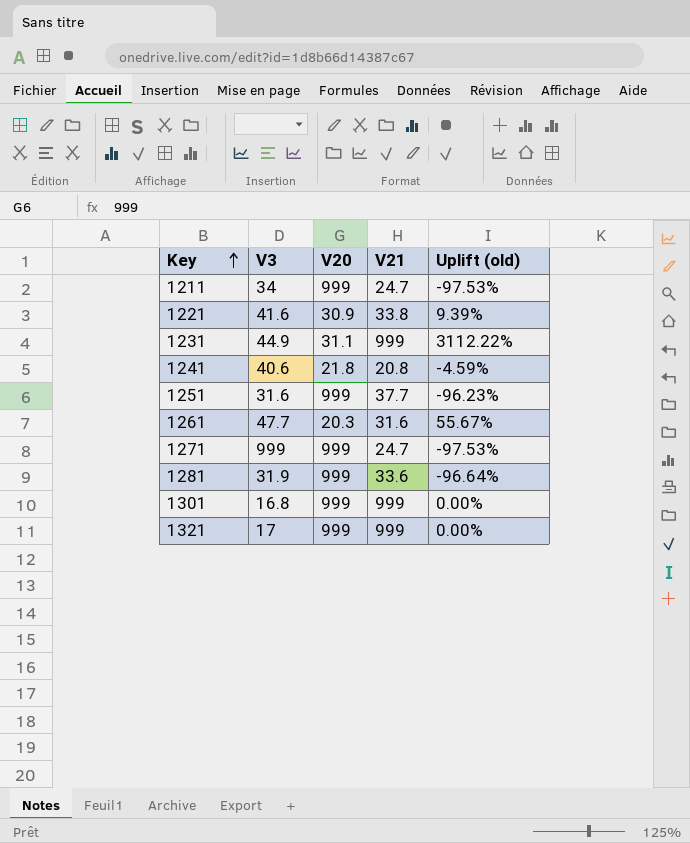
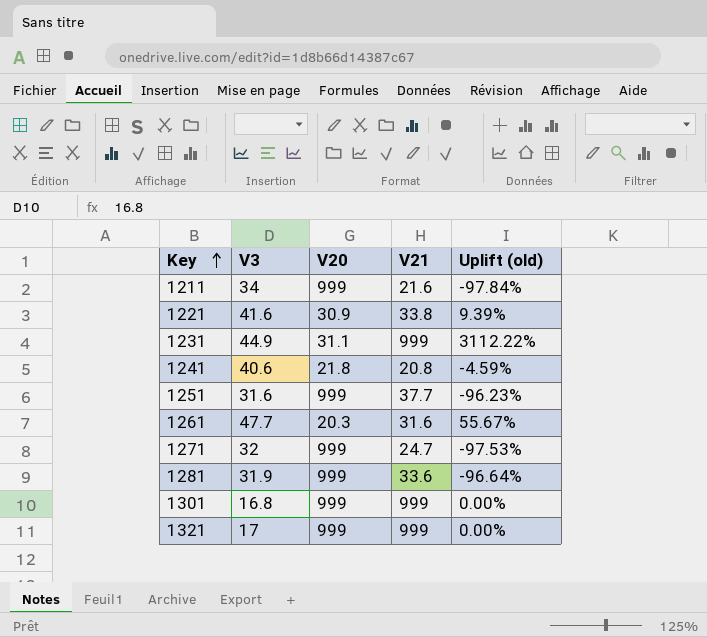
1211 | V21: 24.7 -> 21.6
1211 | Uplift (old): -97.53% -> -97.84%
1271 | V3: 999 -> 32

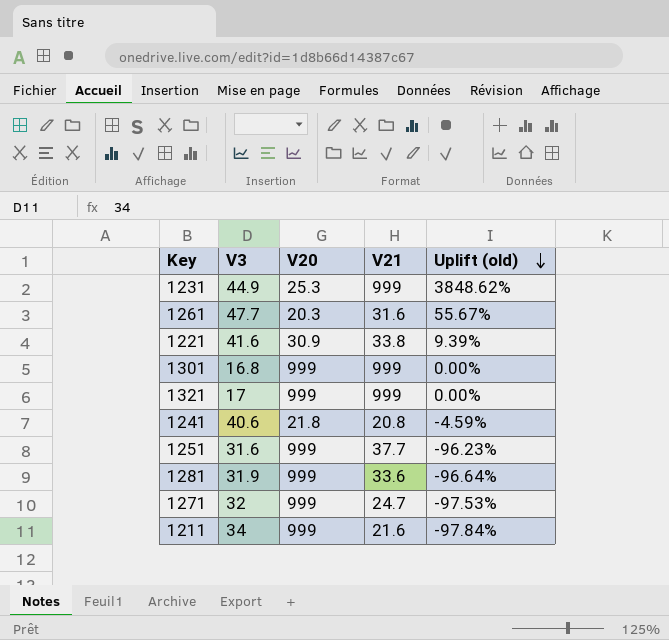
row order: Key ascending -> Uplift (old) descending
1231 | V20: 31.1 -> 25.3
1231 | Uplift (old): 3112.22% -> 3848.62%

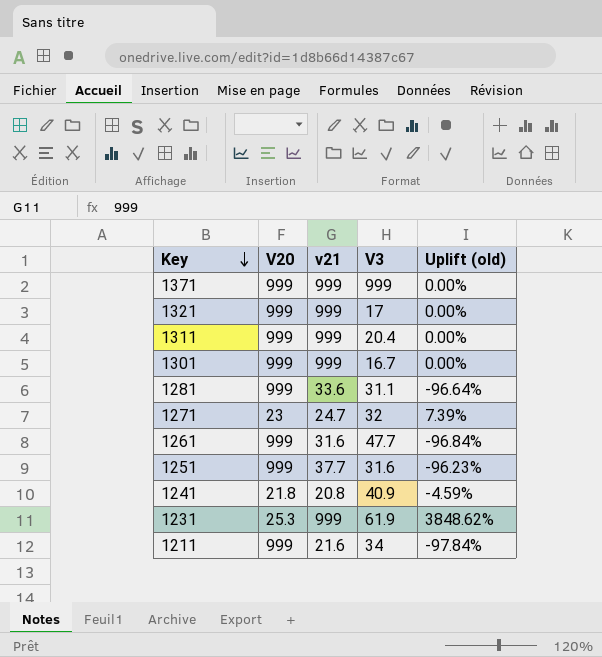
row order: Uplift (old) descending -> Key descending
column name: V21 -> v21
column V3 | position: 2 -> 4
row 1221: 41.6 | 30.9 | 33.8 | 9.39% -> none
row 1371: none -> 999 | 999 | 999 | 0.00%
row 1311: none -> 999 | 999 | 20.4 | 0.00%
1301 | V3: 16.8 -> 16.7
1281 | V3: 31.9 -> 31.1
1271 | V20: 999 -> 23
1271 | Uplift (old): -97.53% -> 7.39%
1261 | V20: 20.3 -> 999
1261 | Uplift (old): 55.67% -> -96.84%
1241 | V3: 40.6 -> 40.9
1231 | V3: 44.9 -> 61.9

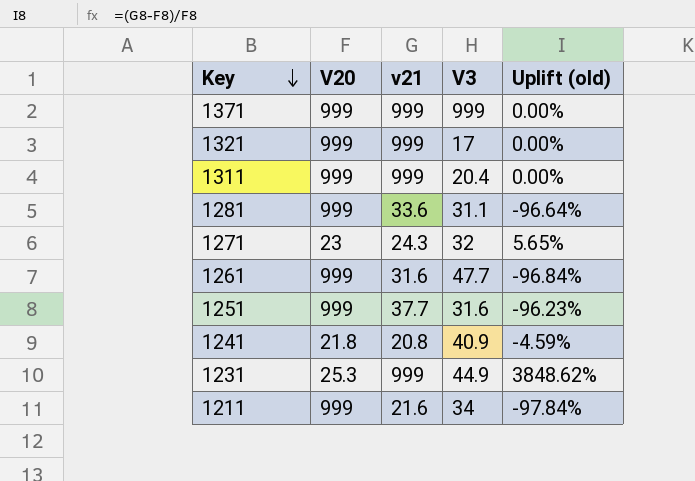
row 1301: 999 | 999 | 16.7 | 0.00% -> none
1271 | v21: 24.7 -> 24.3
1271 | Uplift (old): 7.39% -> 5.65%
1231 | V3: 61.9 -> 44.9

